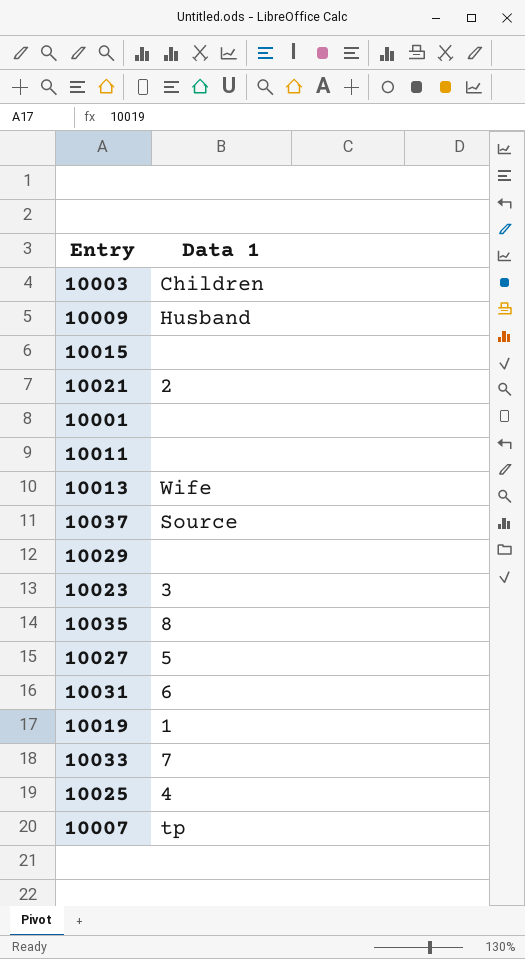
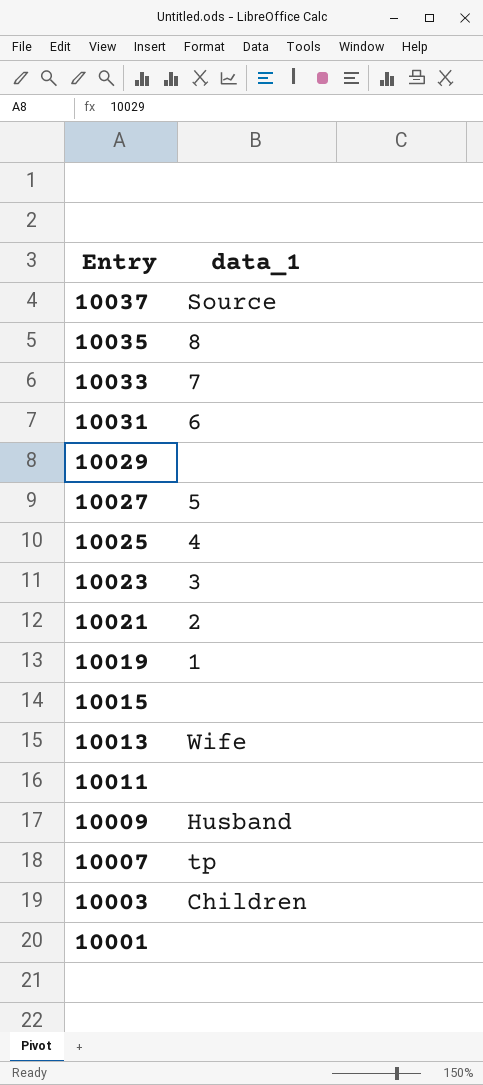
row order: none -> Entry descending
column name: Data 1 -> data_1

